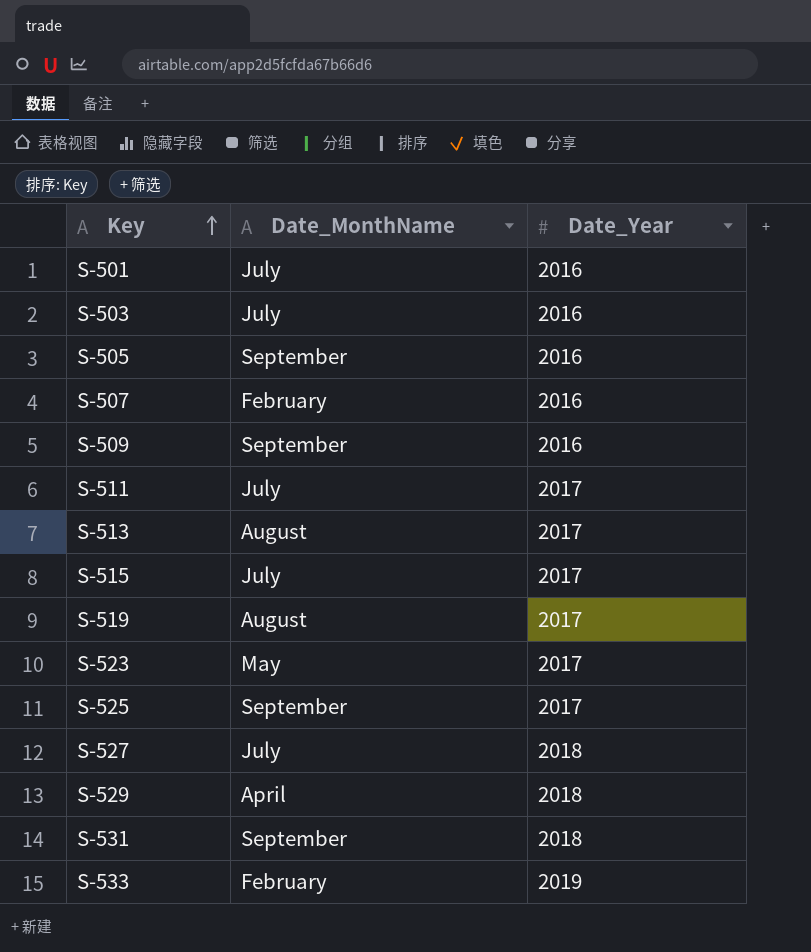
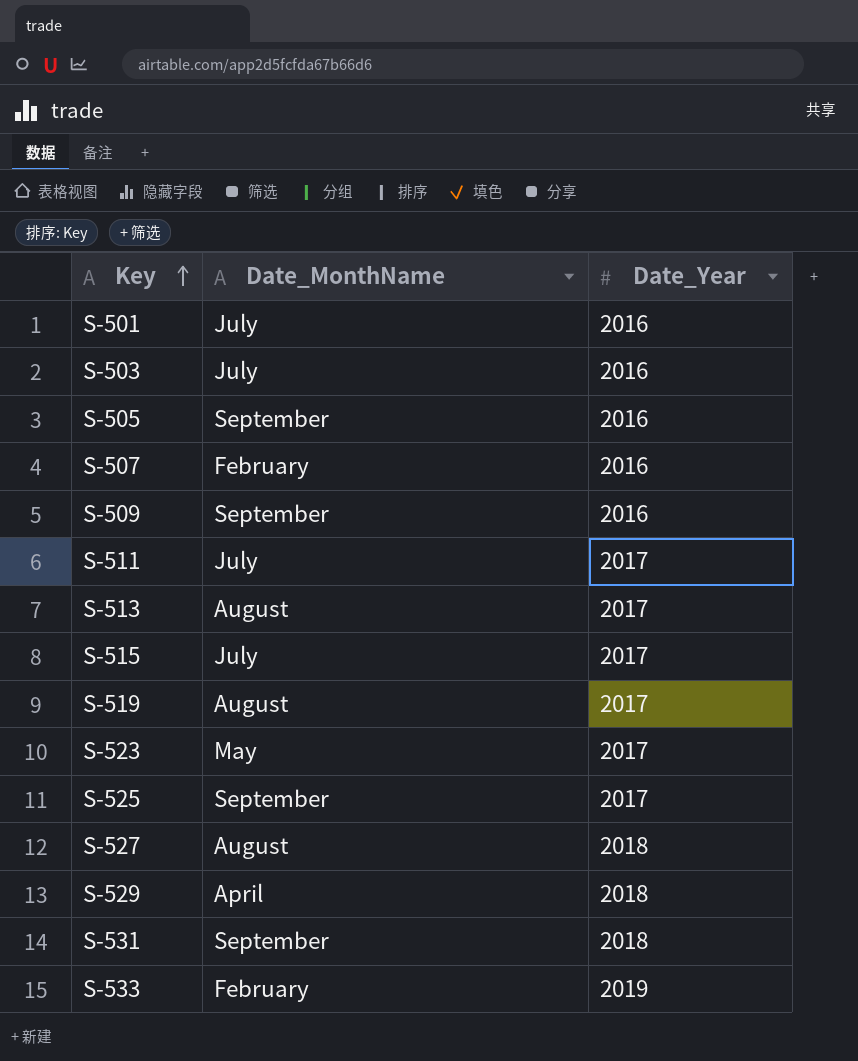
S-527 | Date_MonthName: July -> August

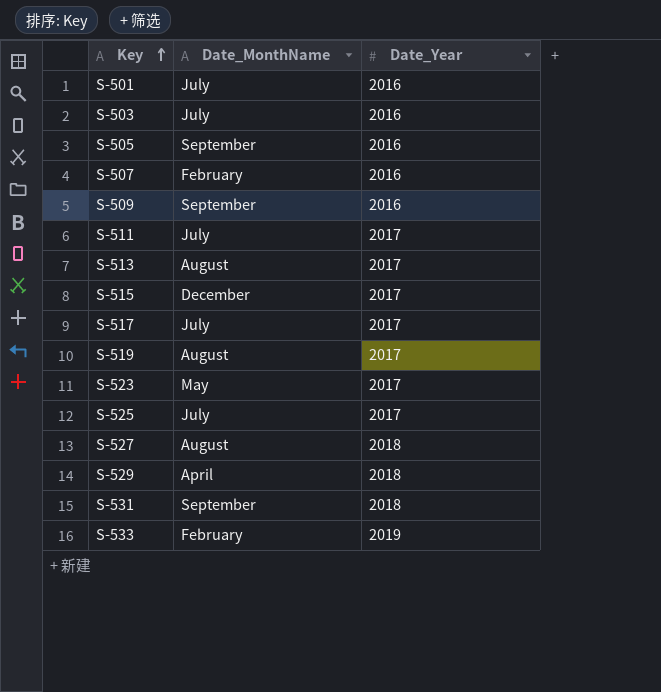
S-515 | Date_MonthName: July -> December
row S-517: none -> July | 2017
S-525 | Date_MonthName: September -> July

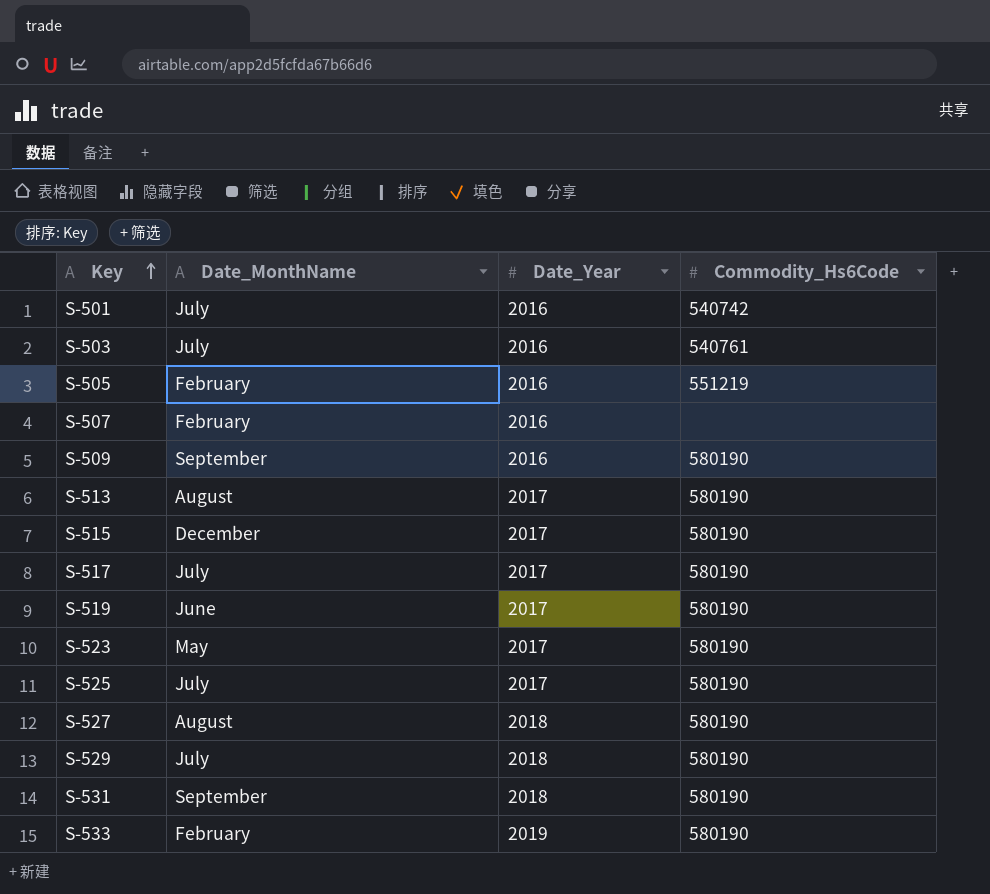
column Commodity_Hs6Code | position: none -> 4
row S-511: July | 2017 -> none
S-505 | Date_MonthName: September -> February
S-519 | Date_MonthName: August -> June
S-529 | Date_MonthName: April -> July

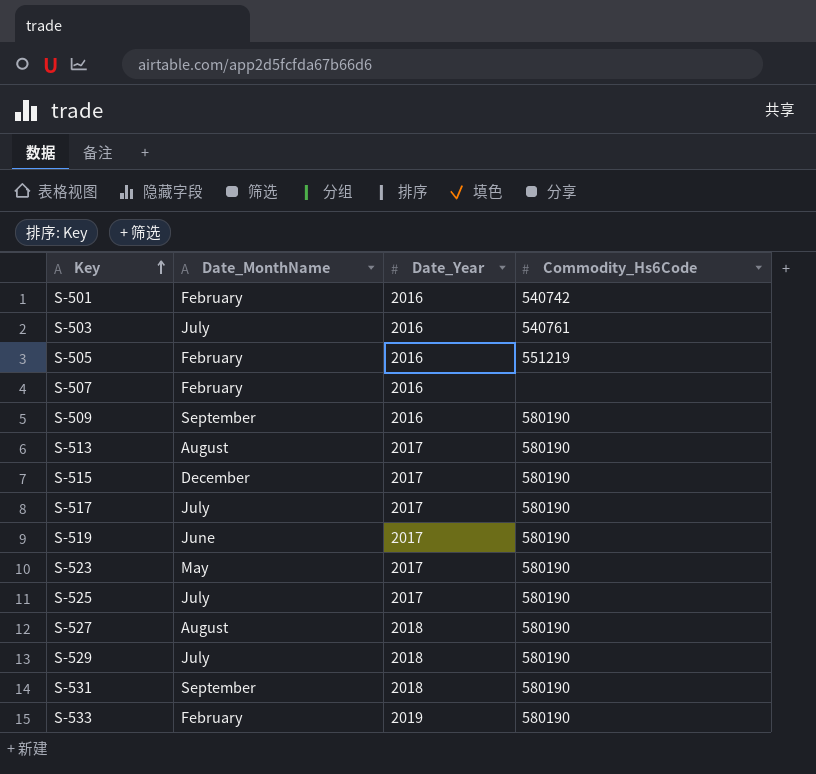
S-501 | Date_MonthName: July -> February

